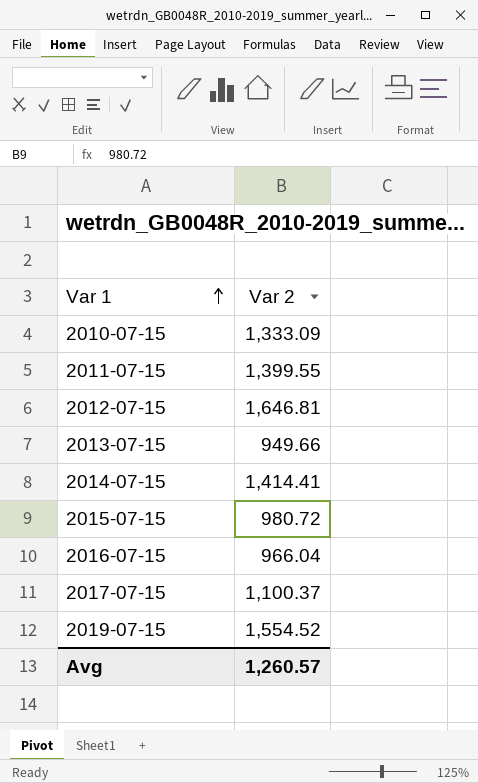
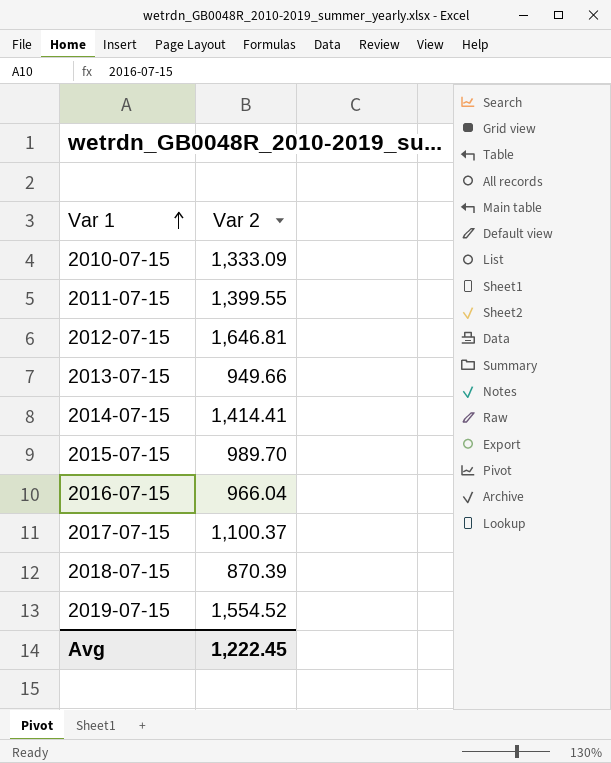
2015-07-15 | Var 2: 980.72 -> 989.70
row 2018-07-15: none -> 870.39
Avg | Var 2: 1,260.57 -> 1,222.45

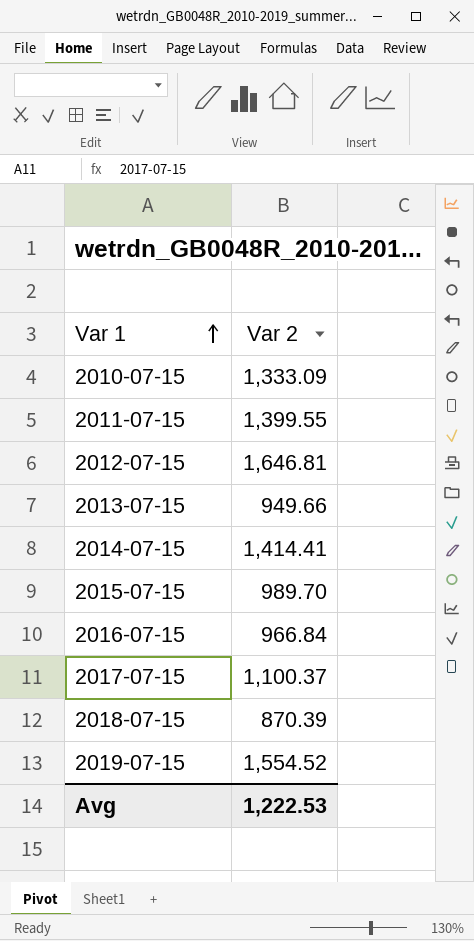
2016-07-15 | Var 2: 966.04 -> 966.84
Avg | Var 2: 1,222.45 -> 1,222.53

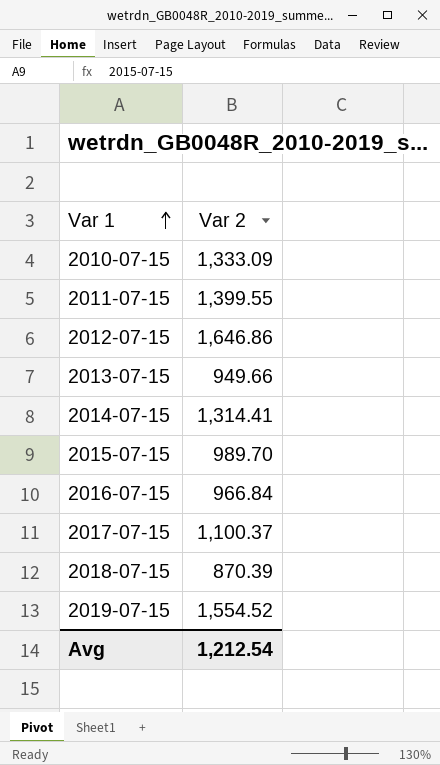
2012-07-15 | Var 2: 1,646.81 -> 1,646.86
2014-07-15 | Var 2: 1,414.41 -> 1,314.41
Avg | Var 2: 1,222.53 -> 1,212.54

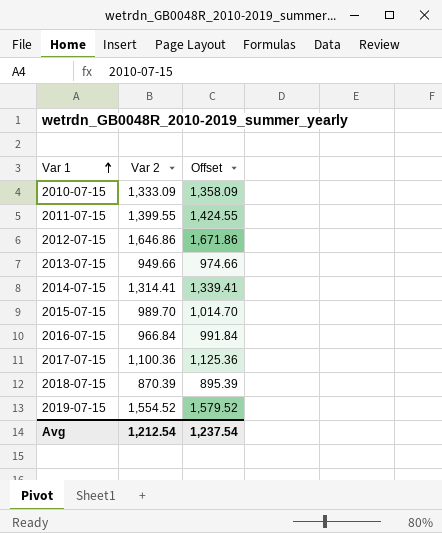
column Offset | formula: none -> [Var 2] + 25
2017-07-15 | Var 2: 1,100.37 -> 1,100.36

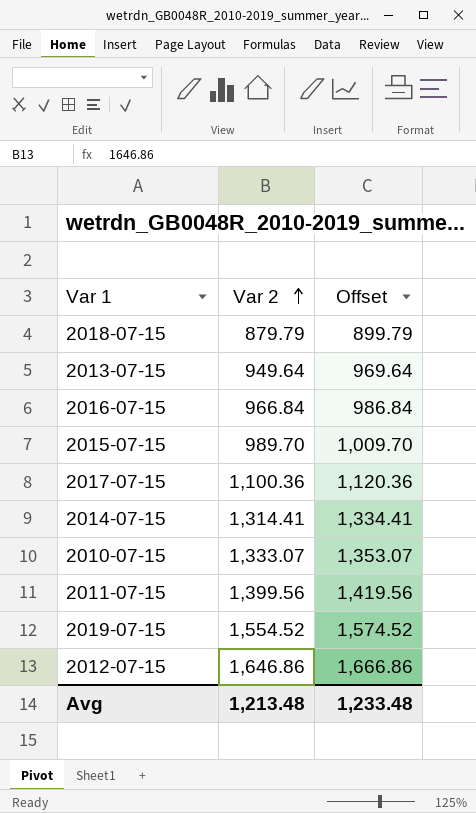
row order: Var 1 ascending -> Var 2 ascending
column Offset | formula: [Var 2] + 25 -> [Var 2] + 20
2018-07-15 | Var 2: 870.39 -> 879.79
2013-07-15 | Var 2: 949.66 -> 949.64
2010-07-15 | Var 2: 1,333.09 -> 1,333.07
2011-07-15 | Var 2: 1,399.55 -> 1,399.56
Avg | Var 2: 1,212.54 -> 1,213.48
Avg | Offset: 1,237.54 -> 1,233.48

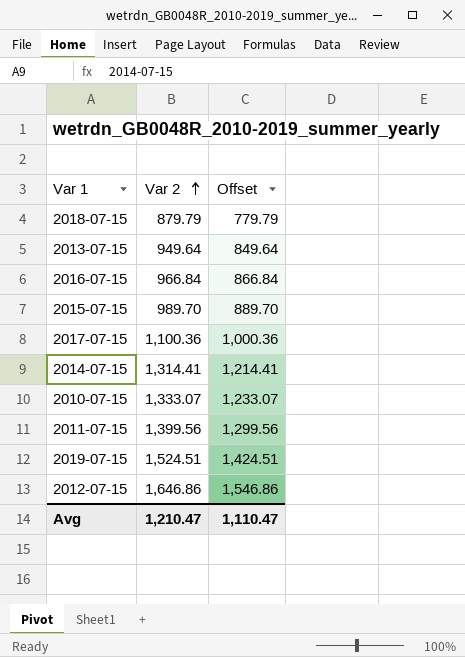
column Offset | formula: [Var 2] + 20 -> [Var 2] - 100
2019-07-15 | Var 2: 1,554.52 -> 1,524.51
Avg | Var 2: 1,213.48 -> 1,210.47
Avg | Offset: 1,233.48 -> 1,110.47

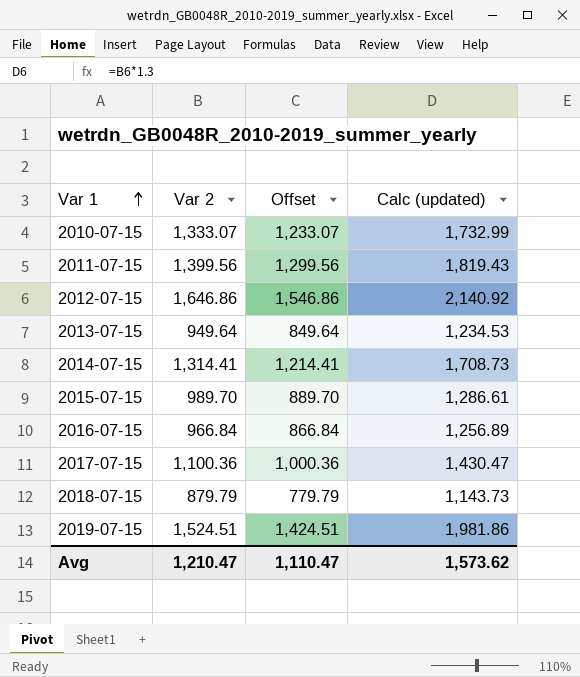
row order: Var 2 ascending -> Var 1 ascending
column Calc (updated) | formula: none -> [Var 2] * 1.3

